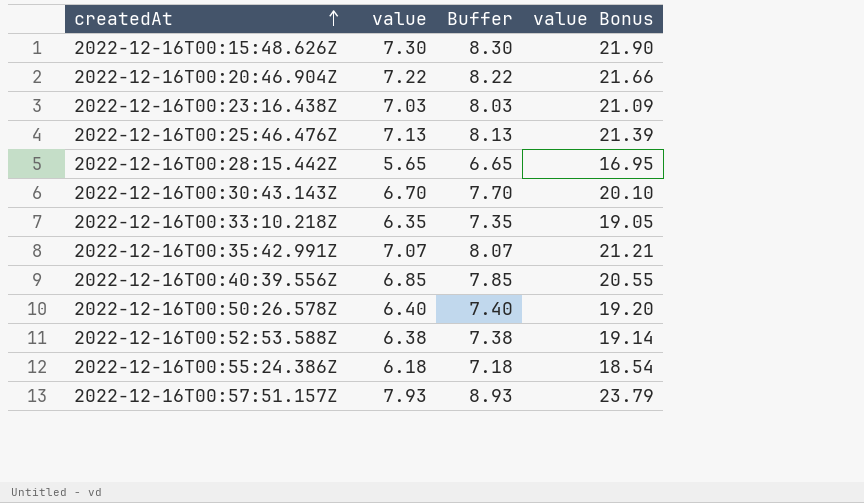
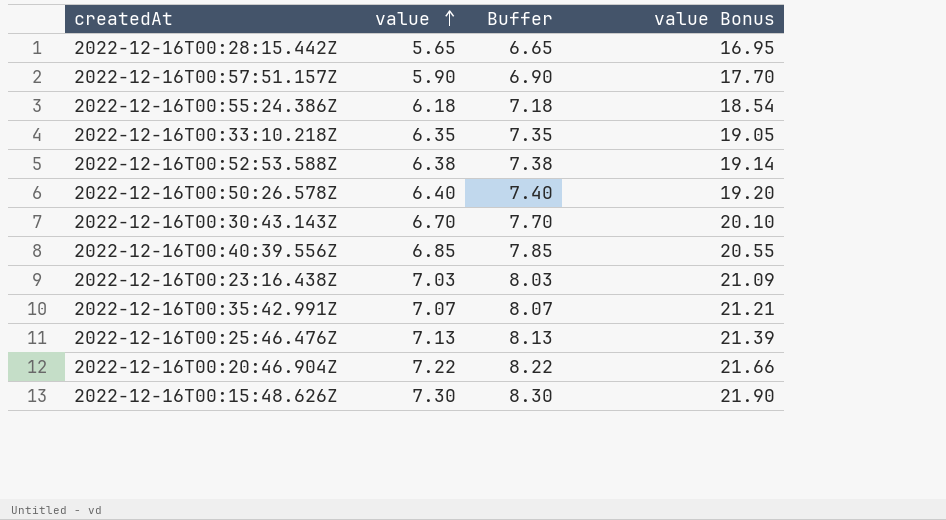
row order: createdAt ascending -> value ascending
2022-12-16T00:57:51.157Z | value: 7.93 -> 5.90
2022-12-16T00:57:51.157Z | Buffer: 8.93 -> 6.90
2022-12-16T00:57:51.157Z | value Bonus: 23.79 -> 17.70

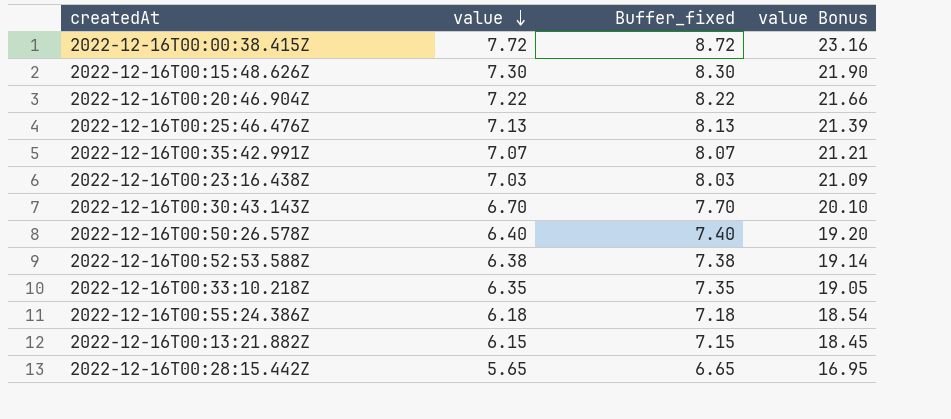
row order: value ascending -> value descending
column name: Buffer -> Buffer_fixed
row 2022-12-16T00:57:51.157Z: 5.90 | 6.90 | 17.70 -> none
row 2022-12-16T00:40:39.556Z: 6.85 | 7.85 | 20.55 -> none
row 2022-12-16T00:00:38.415Z: none -> 7.72 | 8.72 | 23.16
row 2022-12-16T00:13:21.882Z: none -> 6.15 | 7.15 | 18.45

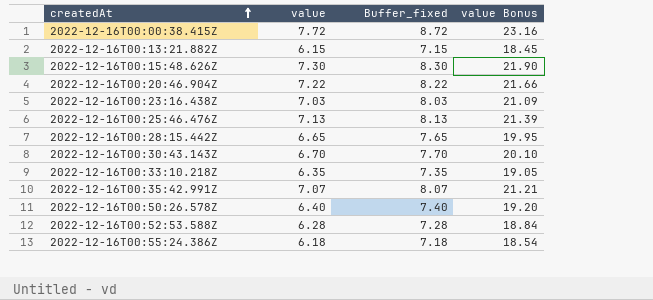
row order: value descending -> createdAt ascending
2022-12-16T00:28:15.442Z | value: 5.65 -> 6.65
2022-12-16T00:28:15.442Z | Buffer_fixed: 6.65 -> 7.65
2022-12-16T00:28:15.442Z | value Bonus: 16.95 -> 19.95
2022-12-16T00:52:53.588Z | value: 6.38 -> 6.28
2022-12-16T00:52:53.588Z | Buffer_fixed: 7.38 -> 7.28
2022-12-16T00:52:53.588Z | value Bonus: 19.14 -> 18.84

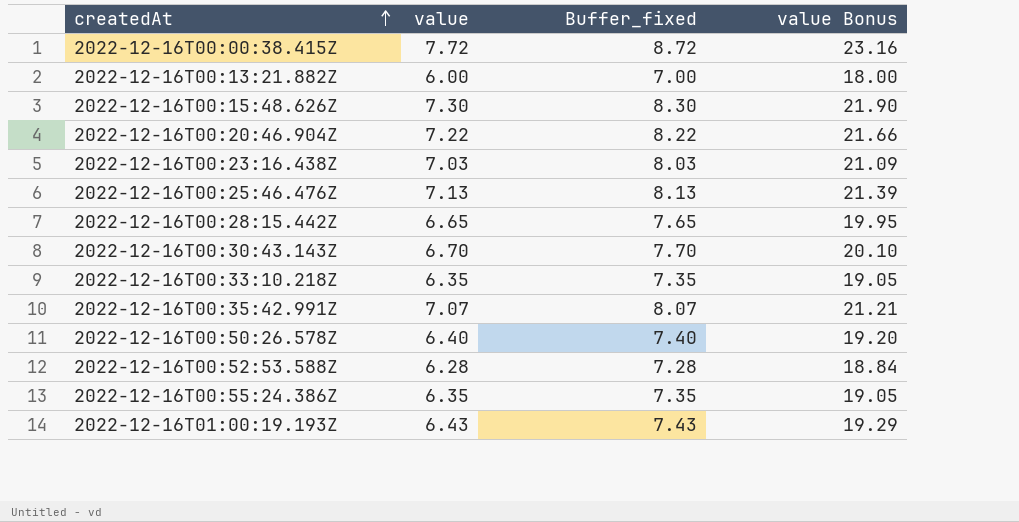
2022-12-16T00:13:21.882Z | value: 6.15 -> 6.00
2022-12-16T00:13:21.882Z | Buffer_fixed: 7.15 -> 7.00
2022-12-16T00:13:21.882Z | value Bonus: 18.45 -> 18.00
2022-12-16T00:55:24.386Z | value: 6.18 -> 6.35
2022-12-16T00:55:24.386Z | Buffer_fixed: 7.18 -> 7.35
2022-12-16T00:55:24.386Z | value Bonus: 18.54 -> 19.05
row 2022-12-16T01:00:19.193Z: none -> 6.43 | 7.43 | 19.29

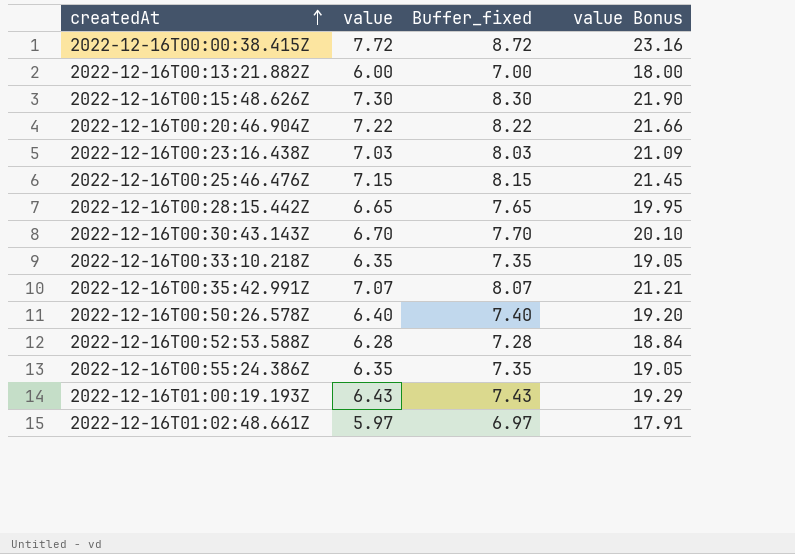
2022-12-16T00:25:46.476Z | value: 7.13 -> 7.15
2022-12-16T00:25:46.476Z | Buffer_fixed: 8.13 -> 8.15
2022-12-16T00:25:46.476Z | value Bonus: 21.39 -> 21.45
row 2022-12-16T01:02:48.661Z: none -> 5.97 | 6.97 | 17.91

